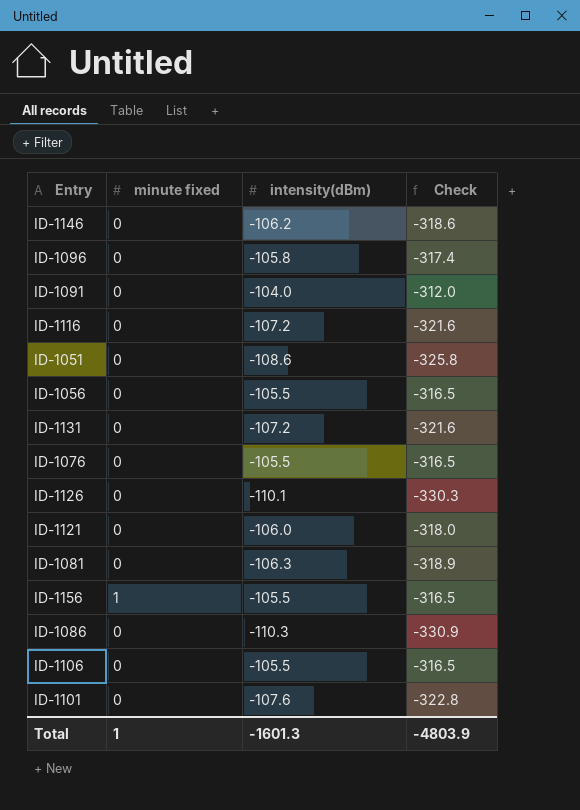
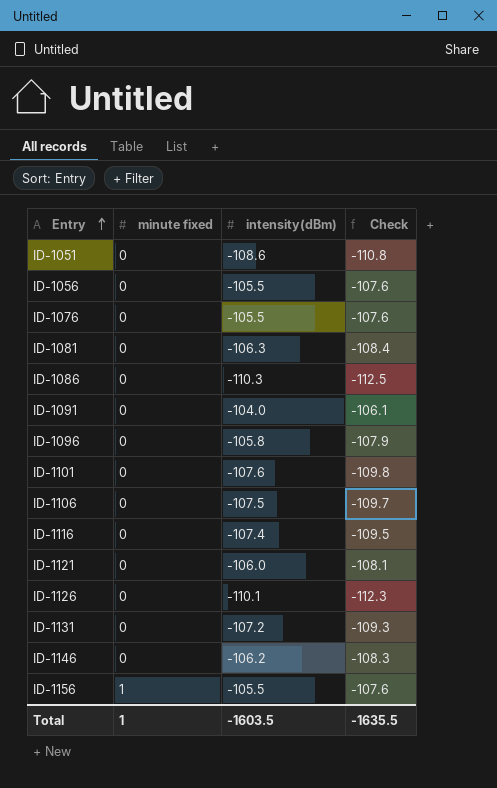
row order: none -> Entry ascending
column Check | formula: [intensity(dBm)] * 3 -> [intensity(dBm)] * 1.02
ID-1106 | intensity(dBm): -105.5 -> -107.5
ID-1116 | intensity(dBm): -107.2 -> -107.4
Total | intensity(dBm): -1601.3 -> -1603.5
Total | Check: -4803.9 -> -1635.5

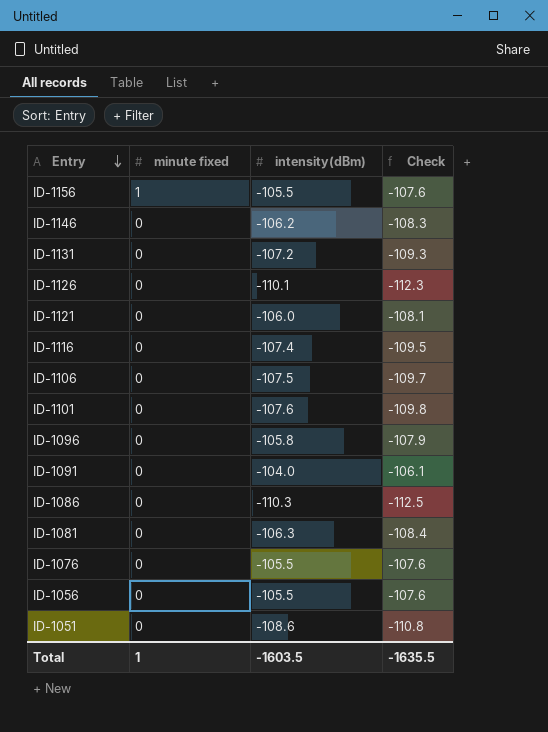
row order: Entry ascending -> Entry descending

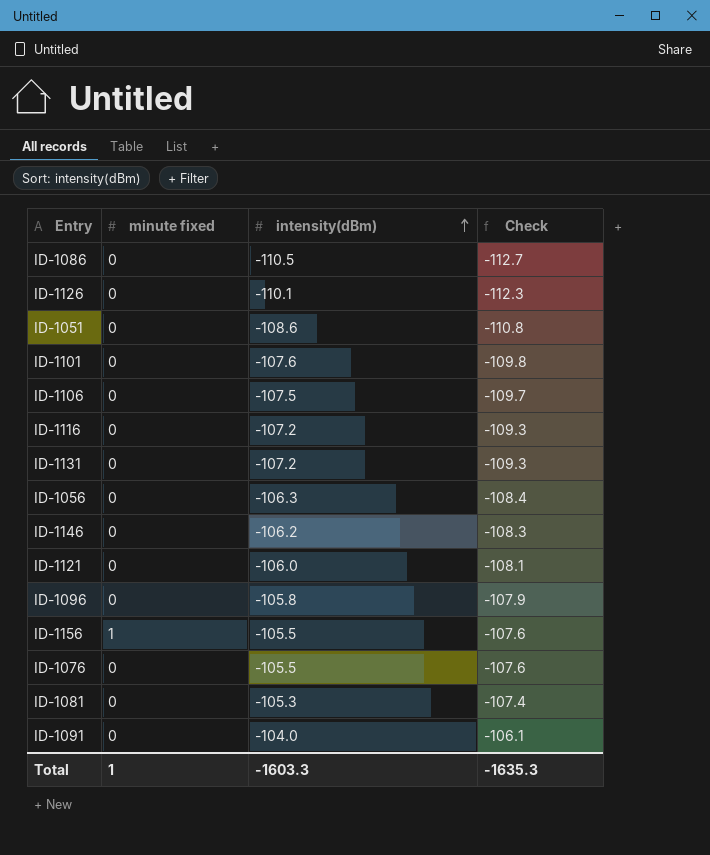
row order: Entry descending -> intensity(dBm) ascending
ID-1086 | intensity(dBm): -110.3 -> -110.5
ID-1086 | Check: -112.5 -> -112.7
ID-1116 | intensity(dBm): -107.4 -> -107.2
ID-1116 | Check: -109.5 -> -109.3
ID-1056 | intensity(dBm): -105.5 -> -106.3
ID-1056 | Check: -107.6 -> -108.4
ID-1081 | intensity(dBm): -106.3 -> -105.3
ID-1081 | Check: -108.4 -> -107.4
Total | intensity(dBm): -1603.5 -> -1603.3
Total | Check: -1635.5 -> -1635.3

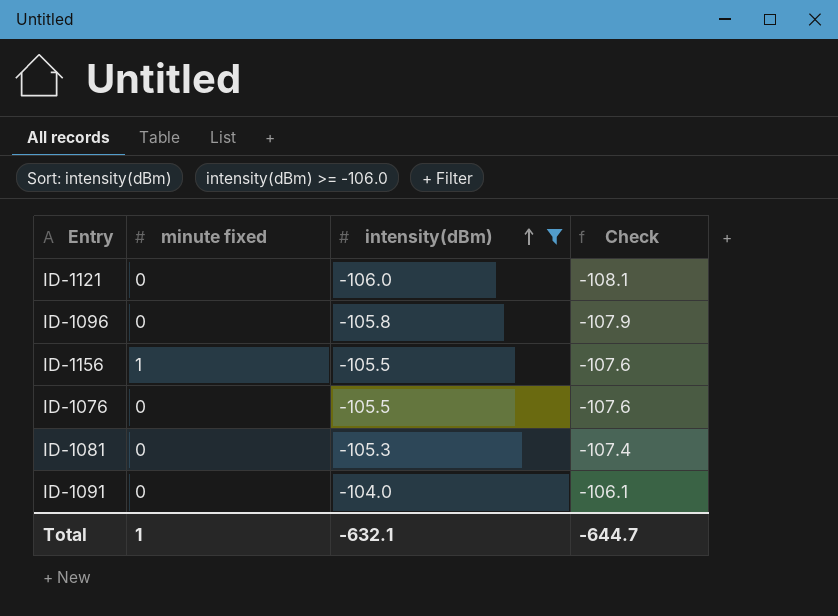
filter: none -> intensity(dBm) >= -106.0
Total | intensity(dBm): -1603.3 -> -632.1
Total | Check: -1635.3 -> -644.7

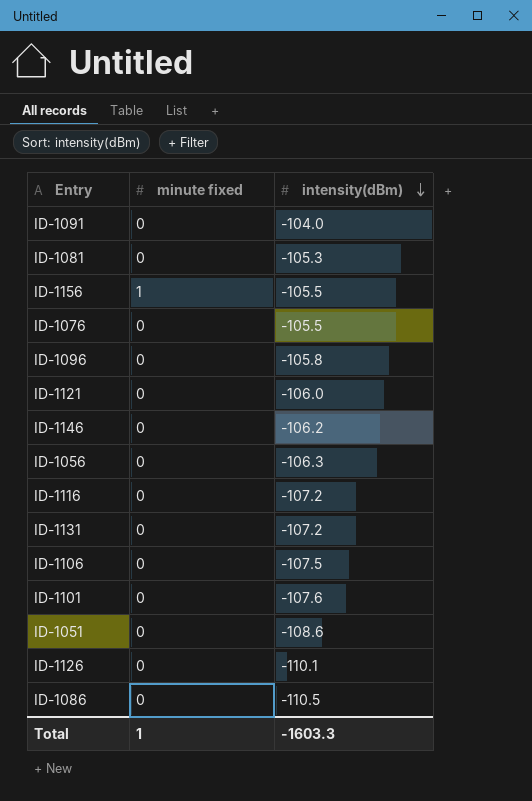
filter: intensity(dBm) >= -106.0 -> none
row order: intensity(dBm) ascending -> intensity(dBm) descending
column Check | formula: [intensity(dBm)] * 1.02 -> none
Total | intensity(dBm): -632.1 -> -1603.3

